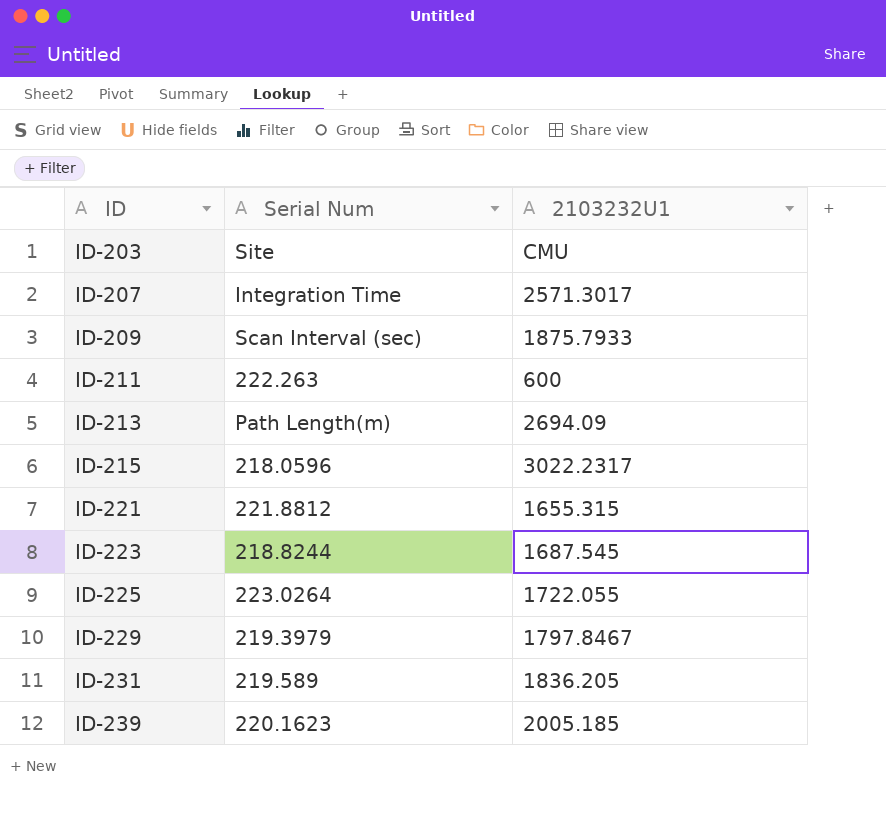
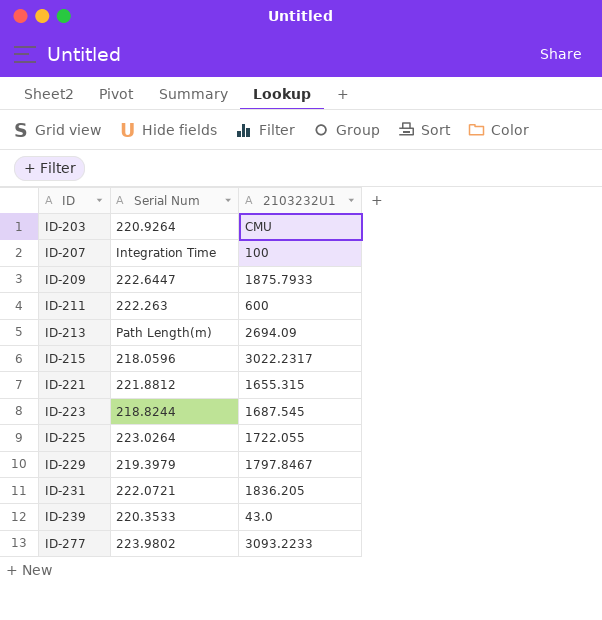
ID-203 | Serial Num: Site -> 220.9264
ID-207 | 2103232U1: 2571.3017 -> 100
ID-209 | Serial Num: Scan Interval (sec) -> 222.6447
ID-231 | Serial Num: 219.589 -> 222.0721
ID-239 | Serial Num: 220.1623 -> 220.3533
ID-239 | 2103232U1: 2005.185 -> 43.0
row ID-277: none -> 223.9802 | 3093.2233

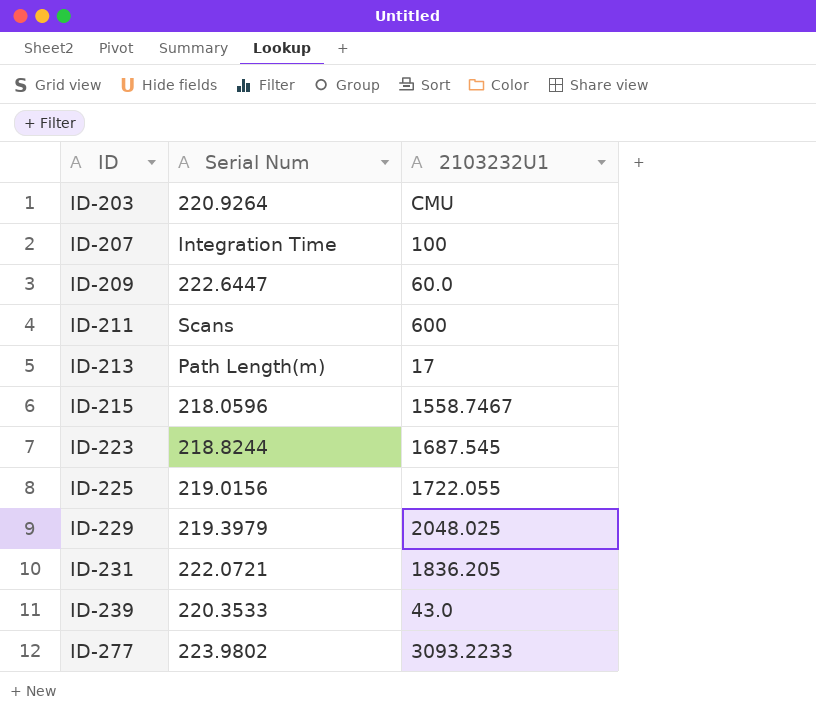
row ID-221: 221.8812 | 1655.315 -> none
ID-209 | 2103232U1: 1875.7933 -> 60.0
ID-211 | Serial Num: 222.263 -> Scans
ID-213 | 2103232U1: 2694.09 -> 17
ID-215 | 2103232U1: 3022.2317 -> 1558.7467
ID-225 | Serial Num: 223.0264 -> 219.0156
ID-229 | 2103232U1: 1797.8467 -> 2048.025

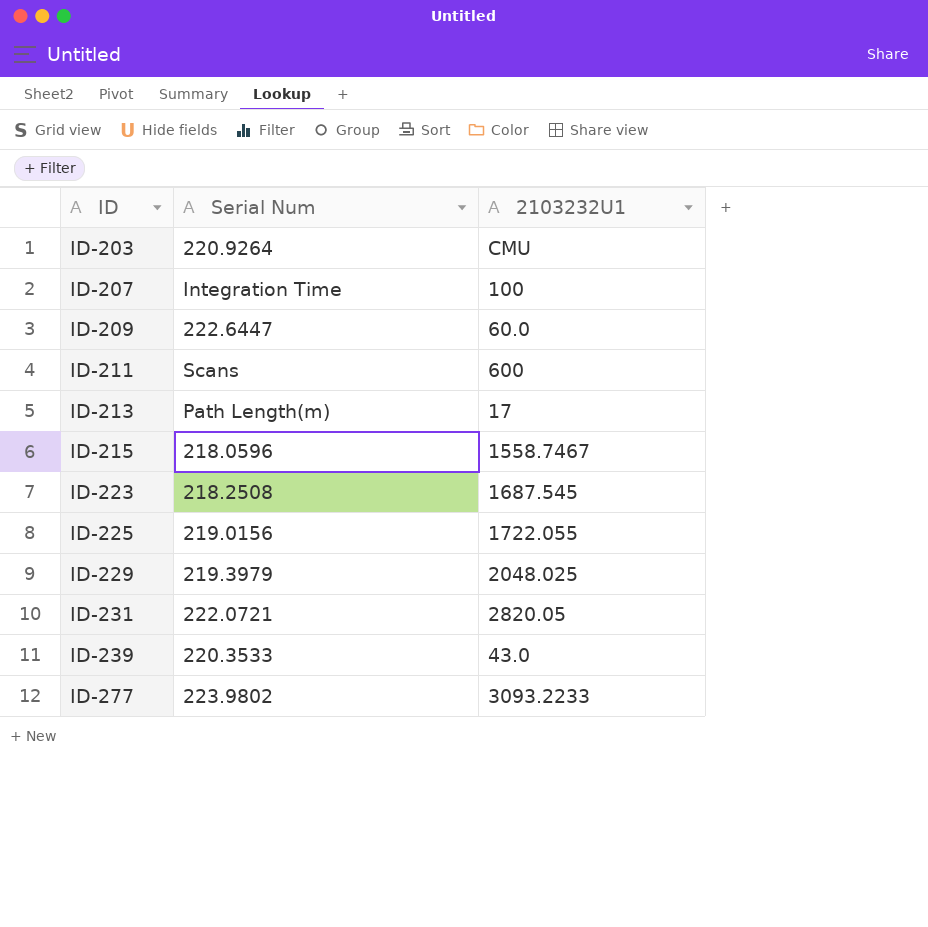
ID-223 | Serial Num: 218.8244 -> 218.2508
ID-231 | 2103232U1: 1836.205 -> 2820.05

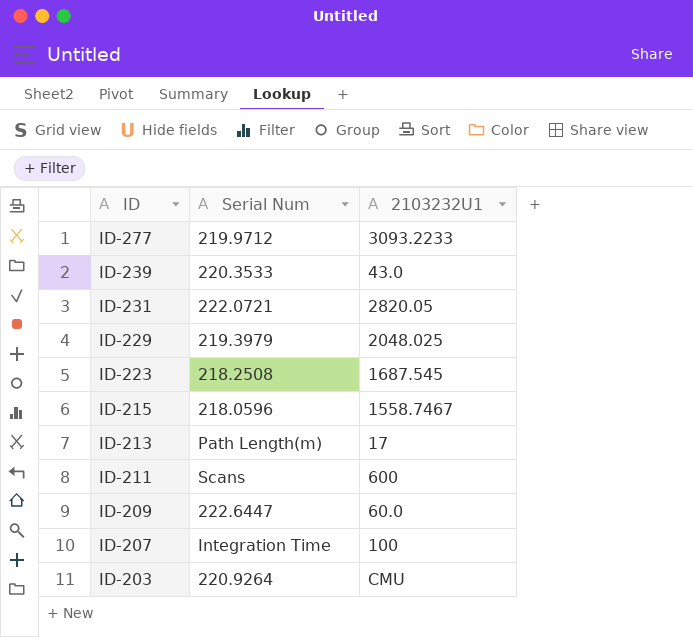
row order: ID ascending -> ID descending
row ID-225: 219.0156 | 1722.055 -> none
ID-277 | Serial Num: 223.9802 -> 219.9712

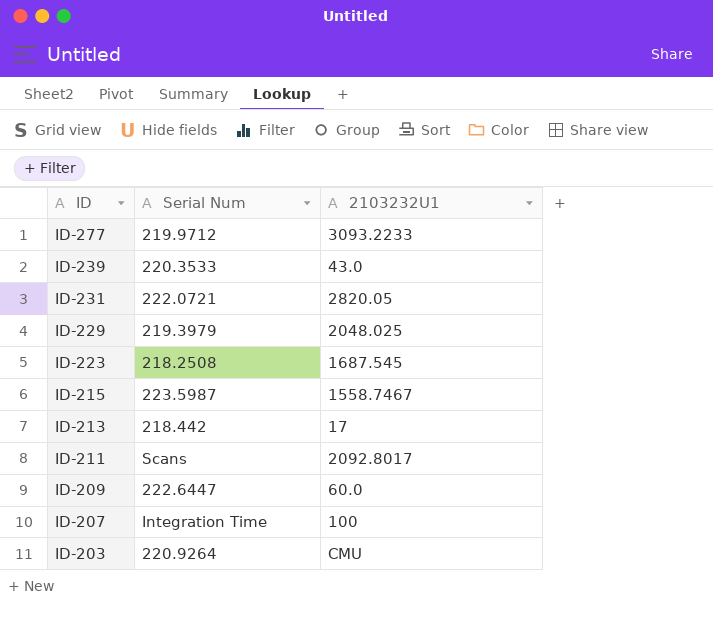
ID-215 | Serial Num: 218.0596 -> 223.5987
ID-213 | Serial Num: Path Length(m) -> 218.442
ID-211 | 2103232U1: 600 -> 2092.8017

